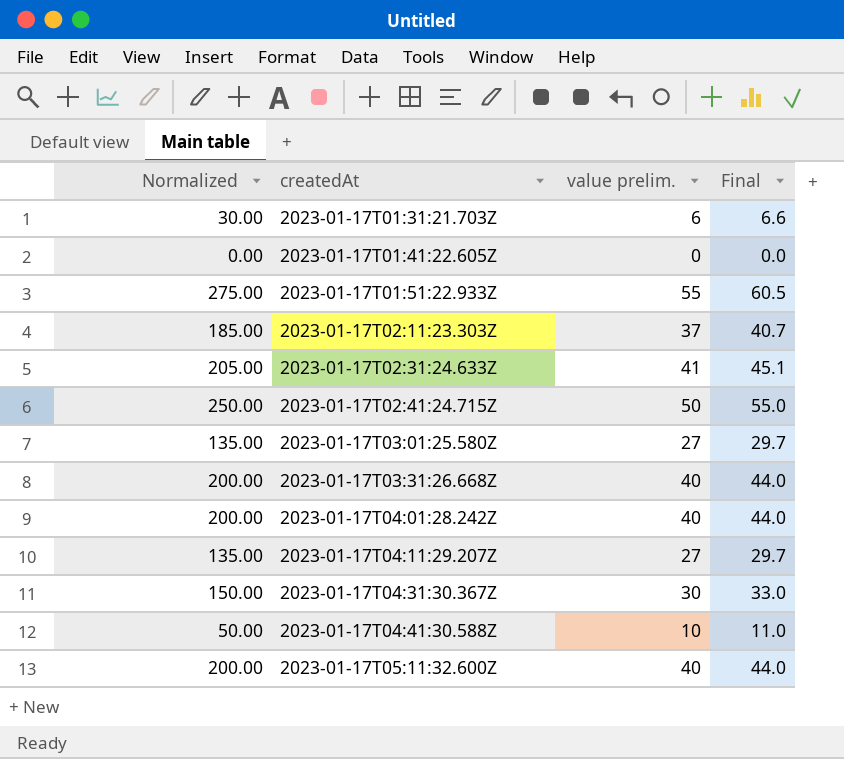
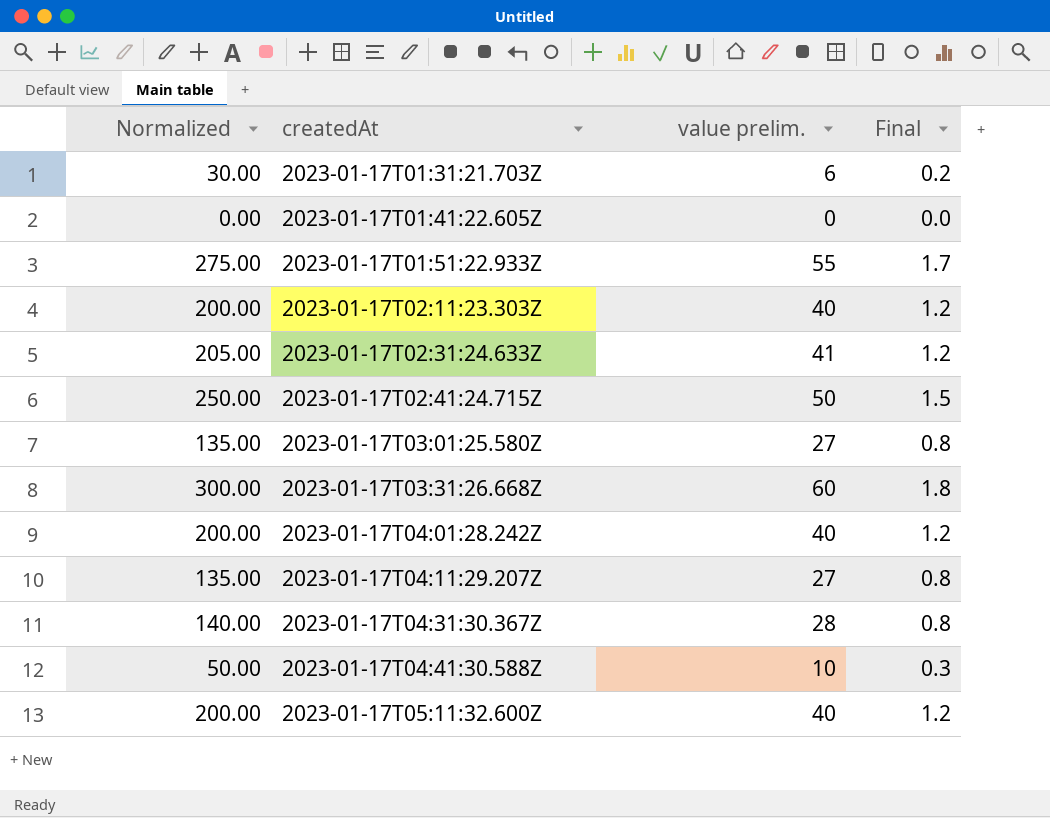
column Final | formula: [value prelim.] * 1.1 -> [value prelim.] * 0.03
2023-01-17T02:11:23.303Z | Normalized: 185.00 -> 200.00
2023-01-17T02:11:23.303Z | value prelim.: 37 -> 40
2023-01-17T03:31:26.668Z | Normalized: 200.00 -> 300.00
2023-01-17T03:31:26.668Z | value prelim.: 40 -> 60
2023-01-17T04:31:30.367Z | Normalized: 150.00 -> 140.00
2023-01-17T04:31:30.367Z | value prelim.: 30 -> 28

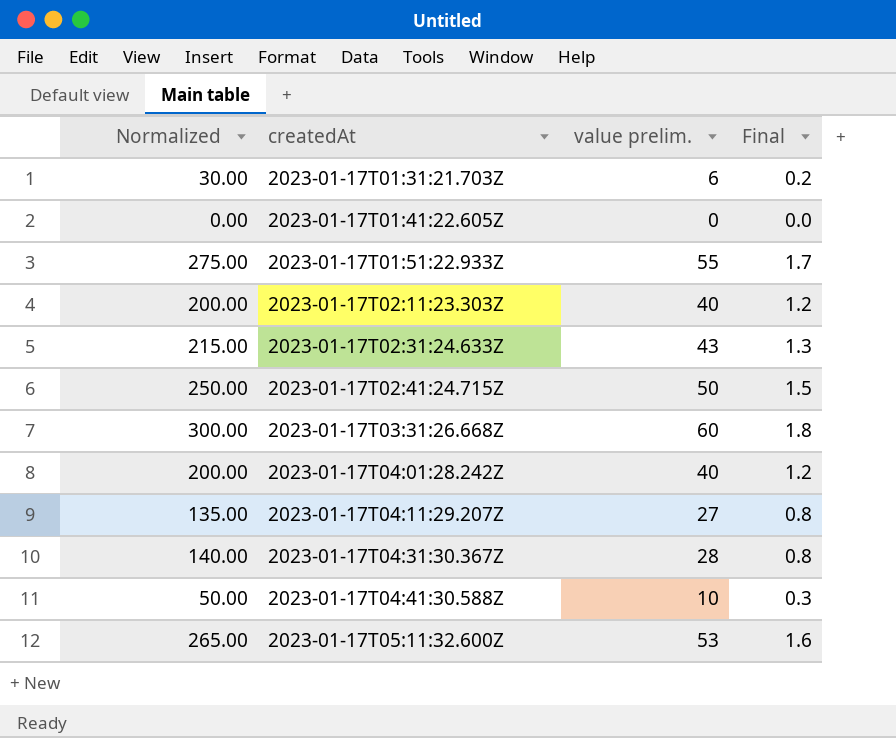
row 2023-01-17T03:01:25.580Z: 135.00 | 27 | 0.8 -> none
2023-01-17T02:31:24.633Z | Normalized: 205.00 -> 215.00
2023-01-17T02:31:24.633Z | value prelim.: 41 -> 43
2023-01-17T02:31:24.633Z | Final: 1.2 -> 1.3
2023-01-17T05:11:32.600Z | Normalized: 200.00 -> 265.00
2023-01-17T05:11:32.600Z | value prelim.: 40 -> 53
2023-01-17T05:11:32.600Z | Final: 1.2 -> 1.6

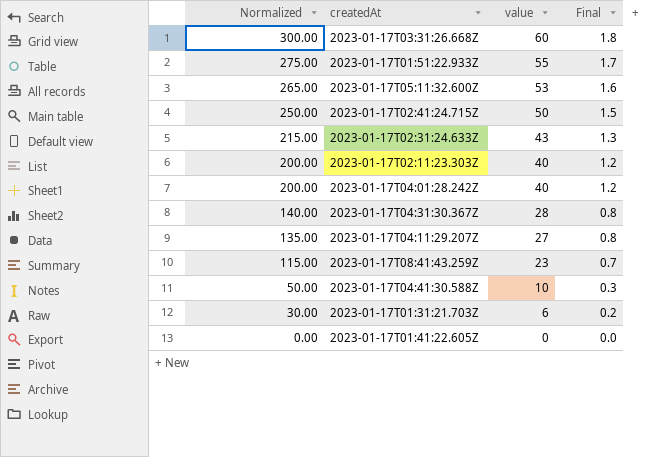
row order: createdAt ascending -> Normalized descending
column name: value prelim. -> value
row 2023-01-17T08:41:43.259Z: none -> 115.00 | 23 | 0.7

